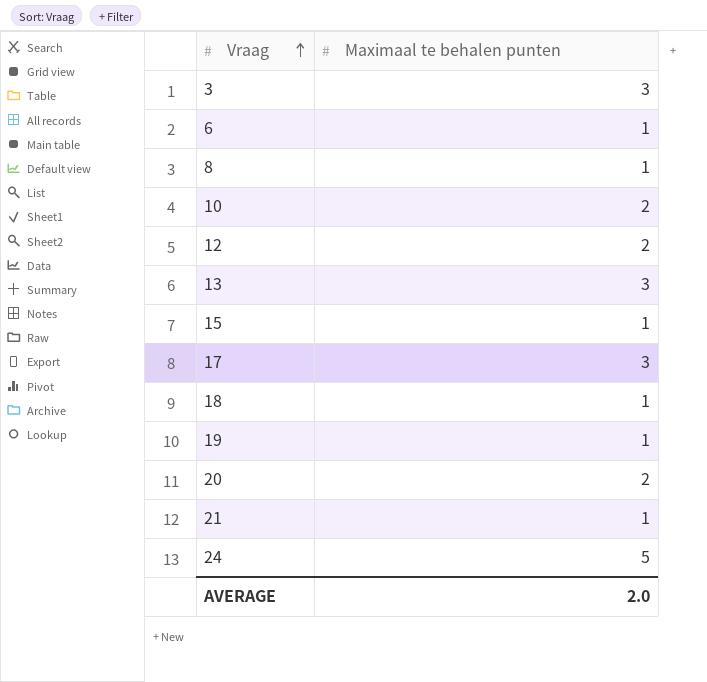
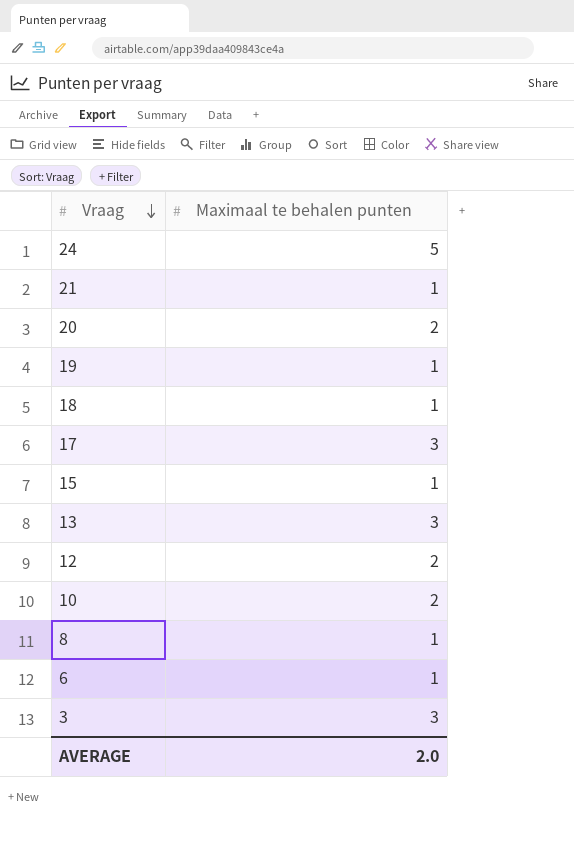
row order: Vraag ascending -> Vraag descending

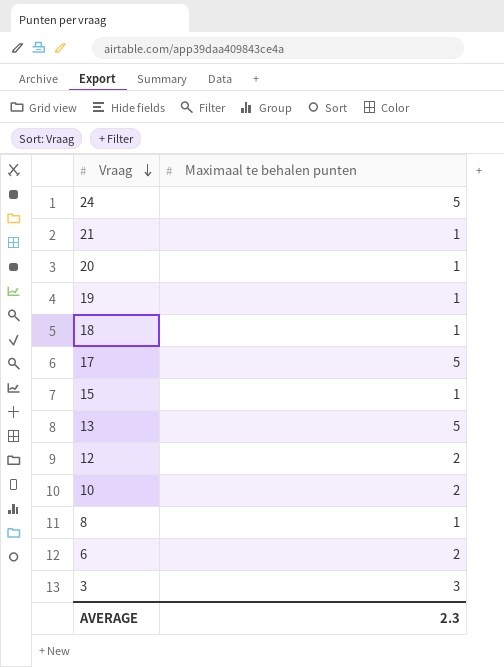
20 | Maximaal te behalen punten: 2 -> 1
17 | Maximaal te behalen punten: 3 -> 5
13 | Maximaal te behalen punten: 3 -> 5
6 | Maximaal te behalen punten: 1 -> 2
AVERAGE | Maximaal te behalen punten: 2.0 -> 2.3

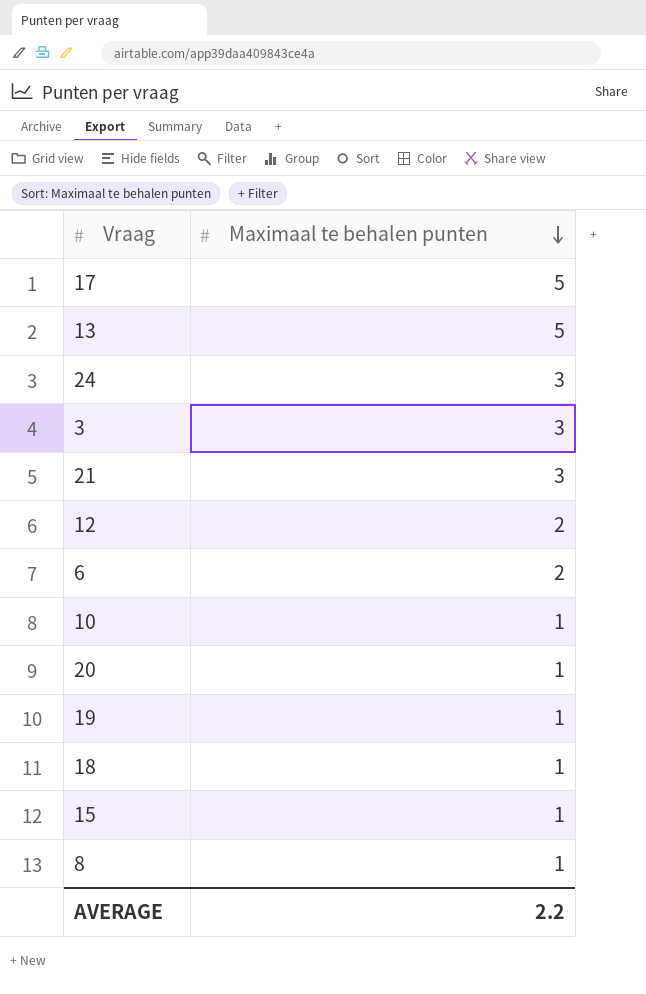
row order: Vraag descending -> Maximaal te behalen punten descending
24 | Maximaal te behalen punten: 5 -> 3
21 | Maximaal te behalen punten: 1 -> 3
10 | Maximaal te behalen punten: 2 -> 1
AVERAGE | Maximaal te behalen punten: 2.3 -> 2.2

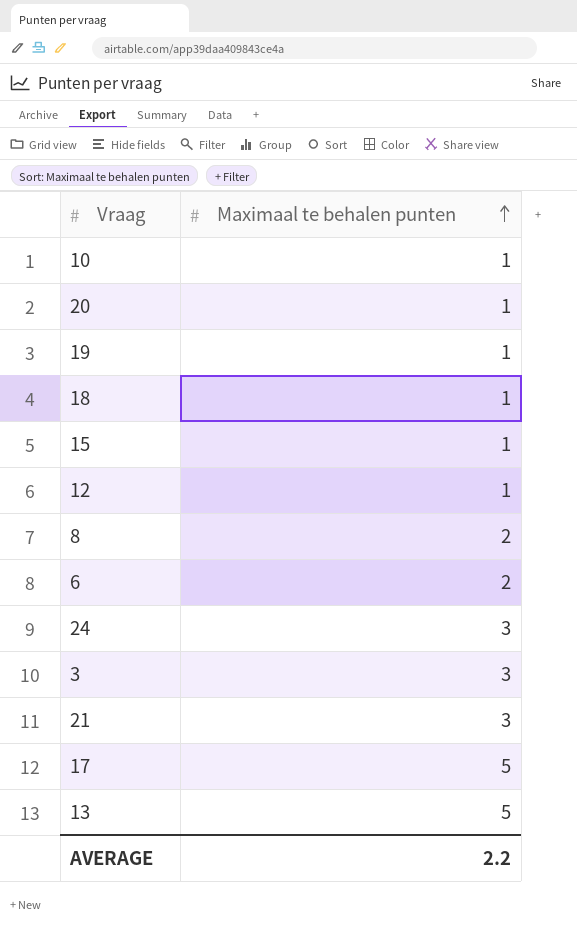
row order: Maximaal te behalen punten descending -> Maximaal te behalen punten ascending
12 | Maximaal te behalen punten: 2 -> 1
8 | Maximaal te behalen punten: 1 -> 2

